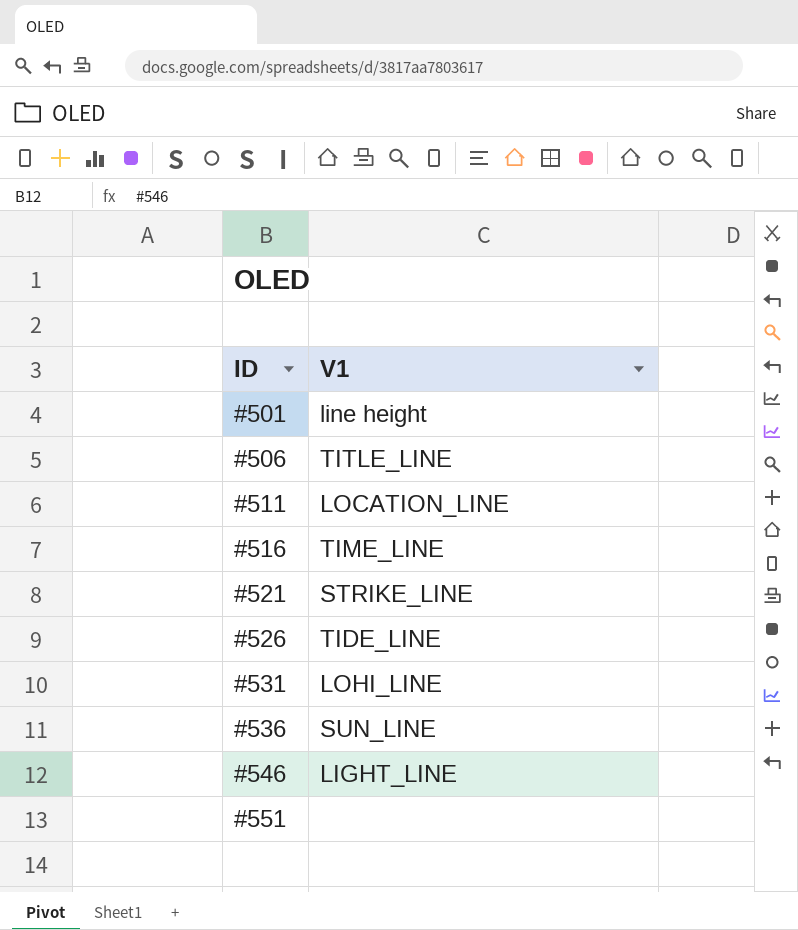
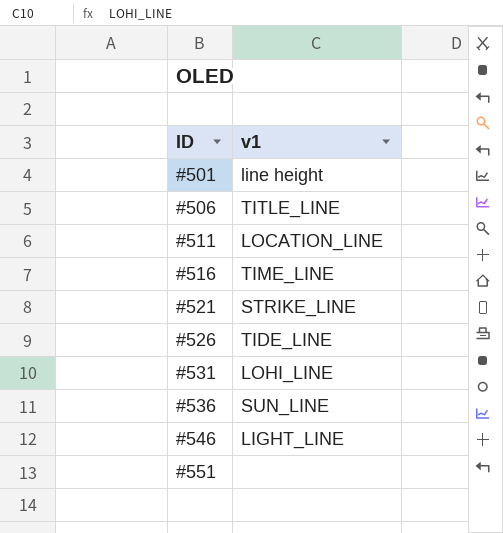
column name: V1 -> v1

